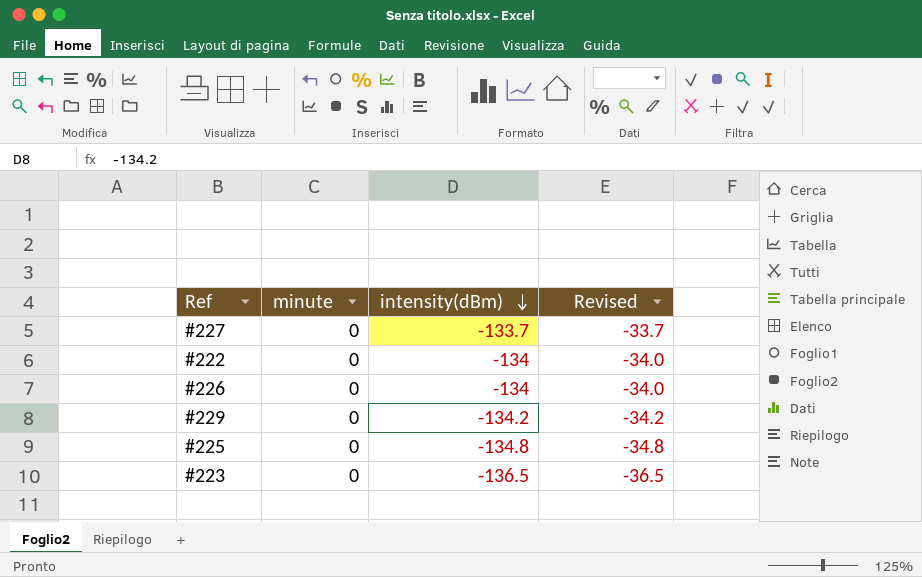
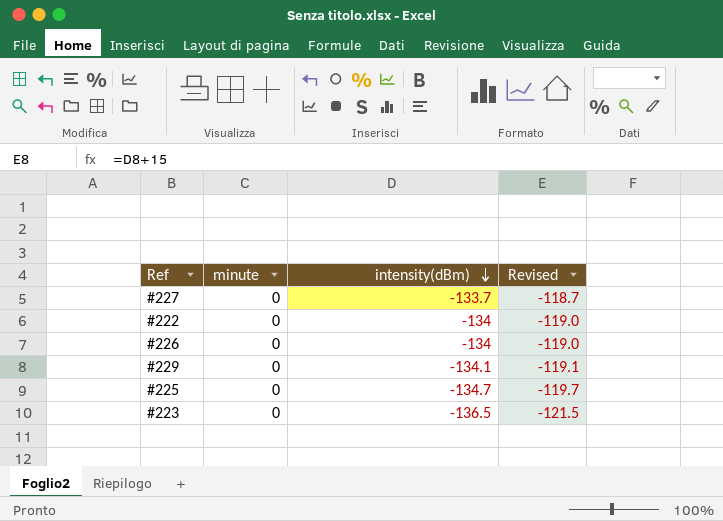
column Revised | formula: [intensity(dBm)] + 100 -> [intensity(dBm)] + 15
#229 | intensity(dBm): -134.2 -> -134.1
#225 | intensity(dBm): -134.8 -> -134.7

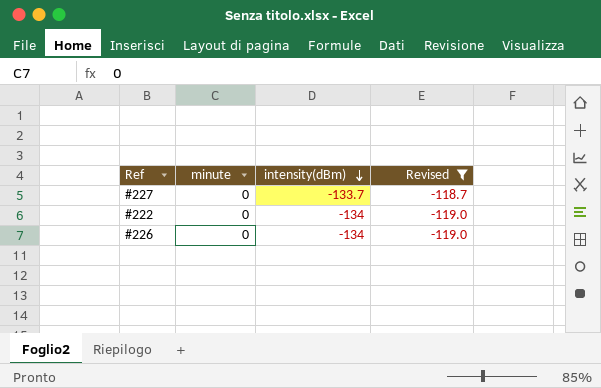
filter: none -> Revised >= -119.0

